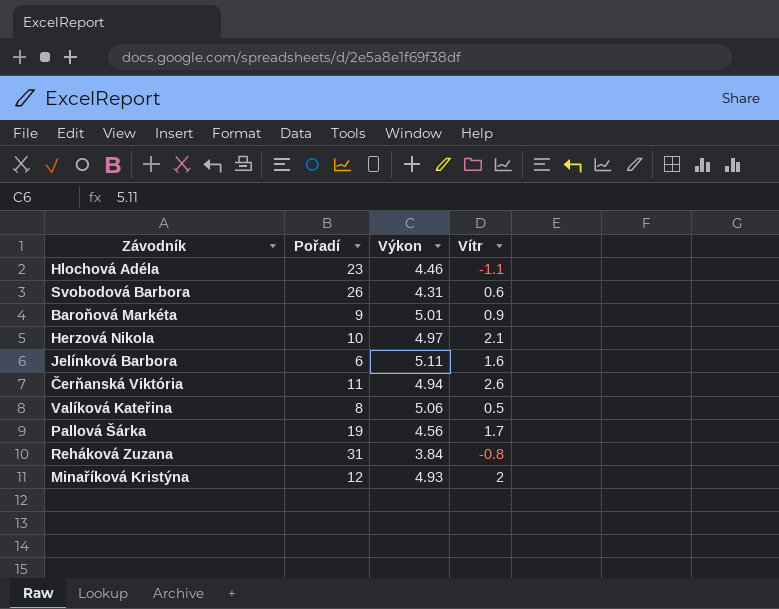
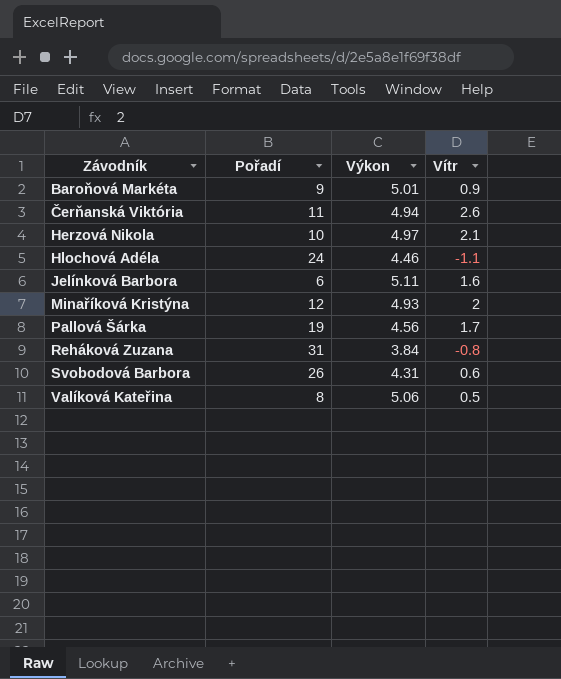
row order: none -> Závodník ascending
Hlochová Adéla | Pořadí: 23 -> 24

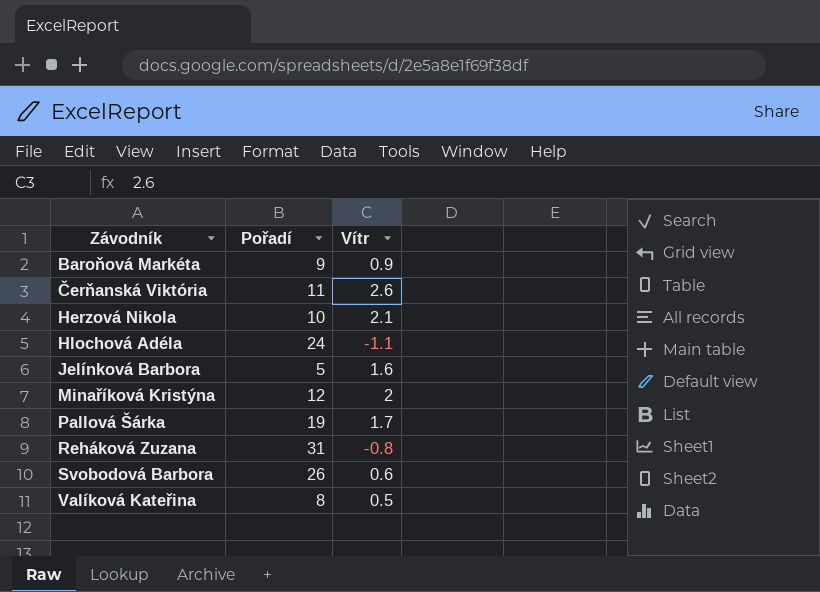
column Výkon | position: 3 -> none
Jelínková Barbora | Pořadí: 6 -> 5

